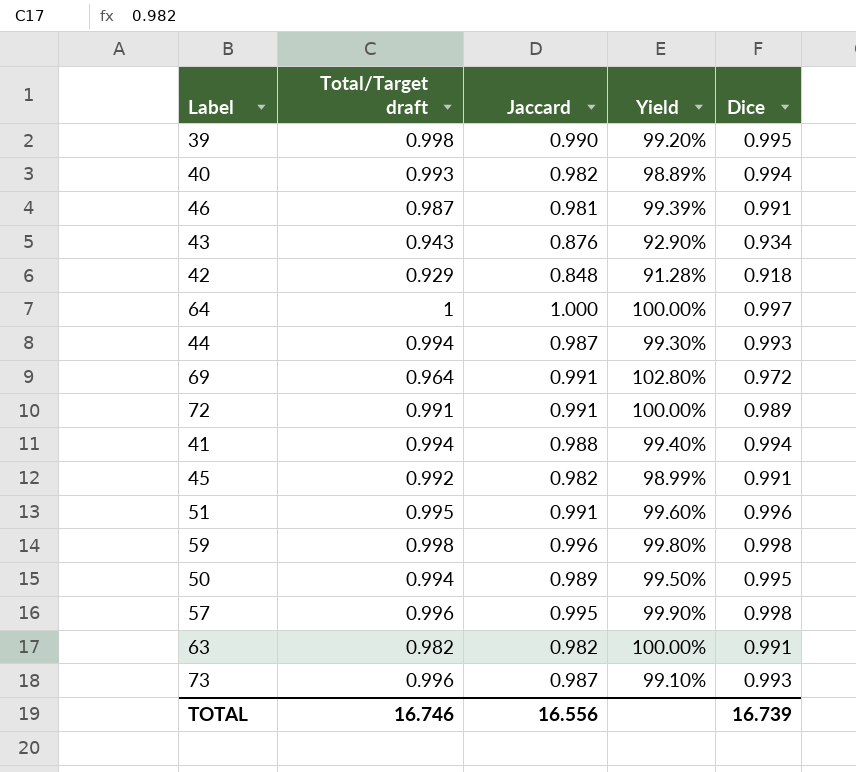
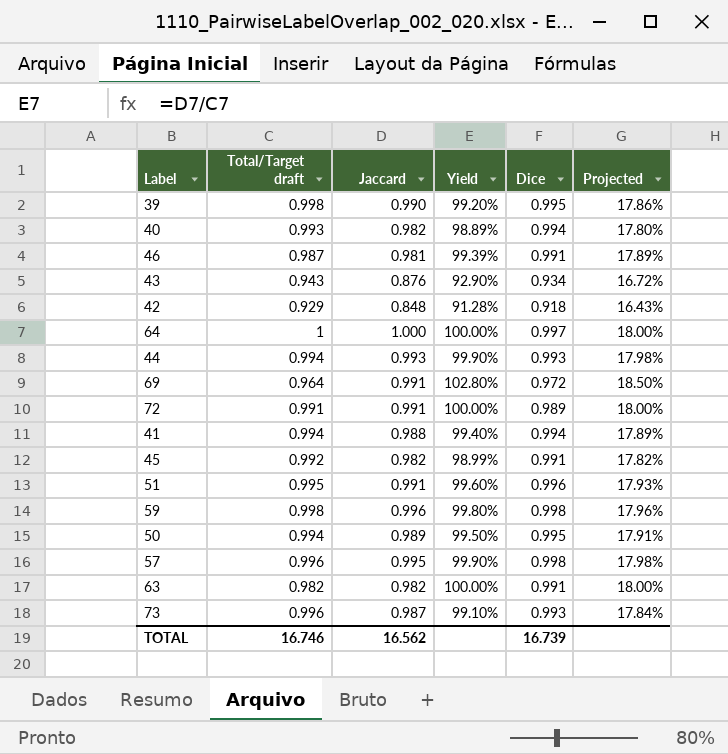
column Projected | formula: none -> [Yield] * 0.18
44 | Jaccard: 0.987 -> 0.993
44 | Yield: 99.30% -> 99.90%
TOTAL | Jaccard: 16.556 -> 16.562

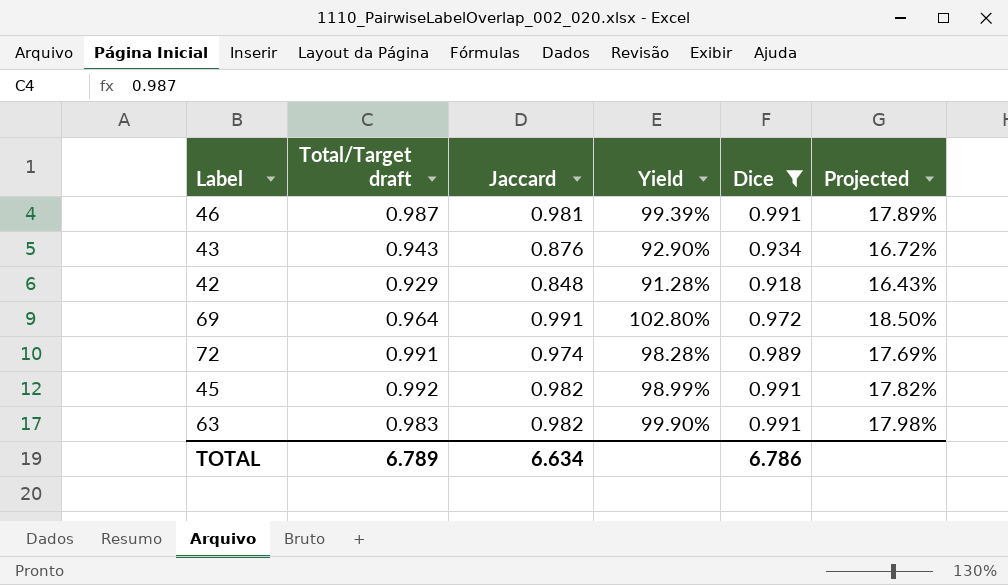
filter: none -> Dice <= 0.991
72 | Jaccard: 0.991 -> 0.974
72 | Yield: 100.00% -> 98.28%
72 | Projected: 18.00% -> 17.69%
63 | Total/Target draft: 0.982 -> 0.983
63 | Yield: 100.00% -> 99.90%
63 | Projected: 18.00% -> 17.98%
TOTAL | Total/Target draft: 16.746 -> 6.789
TOTAL | Jaccard: 16.562 -> 6.634
TOTAL | Dice: 16.739 -> 6.786

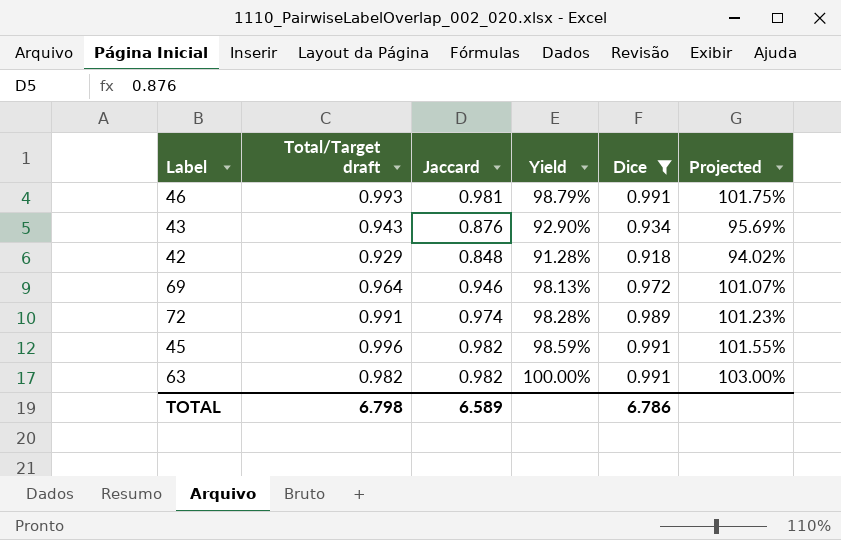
column Projected | formula: [Yield] * 0.18 -> [Yield] * 1.03
46 | Total/Target draft: 0.987 -> 0.993
46 | Yield: 99.39% -> 98.79%
69 | Jaccard: 0.991 -> 0.946
69 | Yield: 102.80% -> 98.13%
45 | Total/Target draft: 0.992 -> 0.996
45 | Yield: 98.99% -> 98.59%
63 | Total/Target draft: 0.983 -> 0.982
63 | Yield: 99.90% -> 100.00%
TOTAL | Total/Target draft: 6.789 -> 6.798
TOTAL | Jaccard: 6.634 -> 6.589

